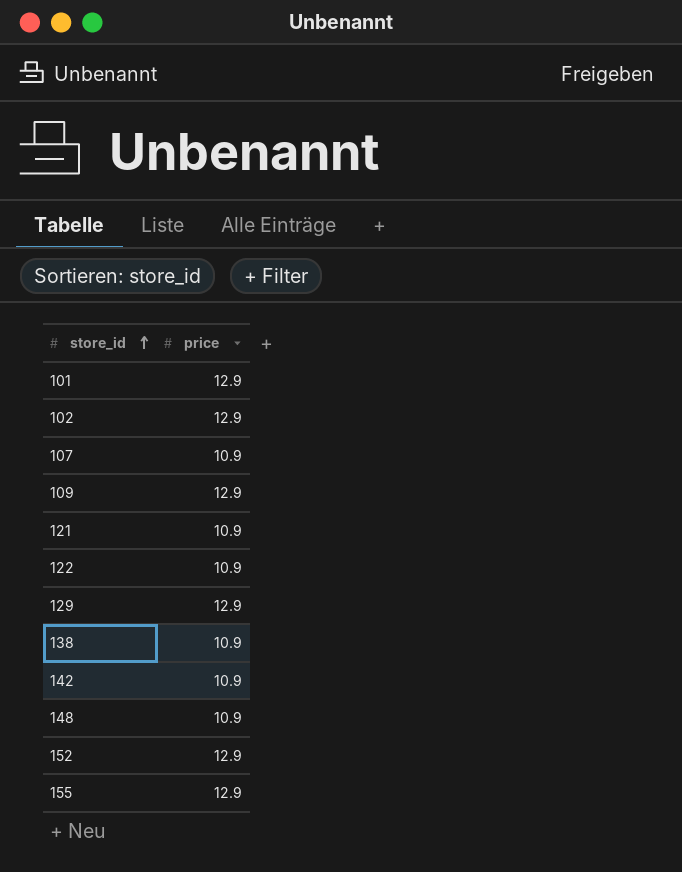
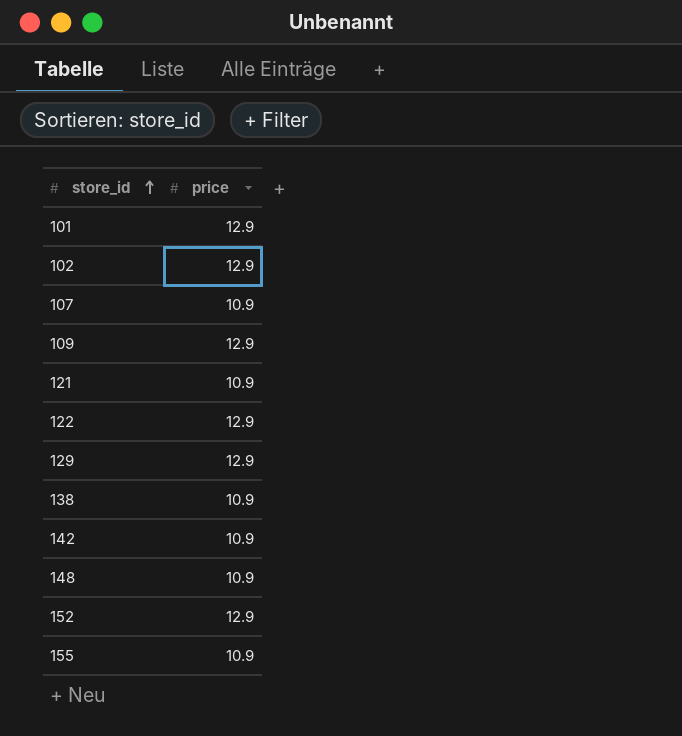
122 | price: 10.9 -> 12.9
155 | price: 12.9 -> 10.9

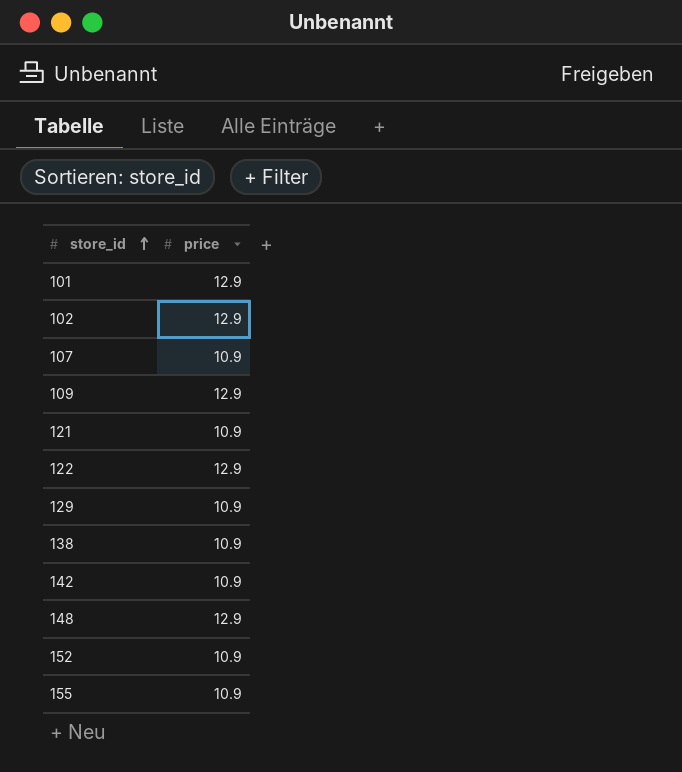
129 | price: 12.9 -> 10.9
148 | price: 10.9 -> 12.9
152 | price: 12.9 -> 10.9

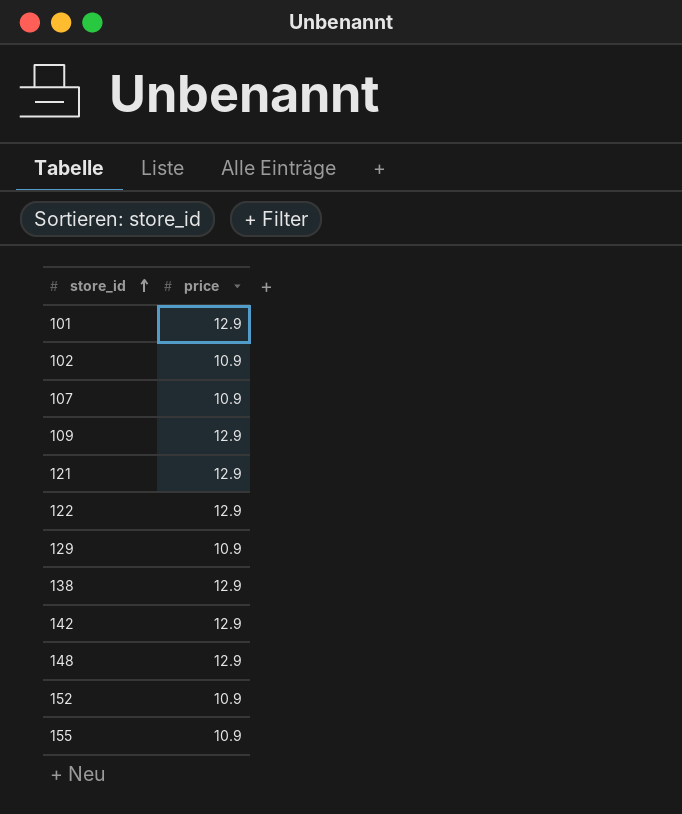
102 | price: 12.9 -> 10.9
121 | price: 10.9 -> 12.9
138 | price: 10.9 -> 12.9
142 | price: 10.9 -> 12.9

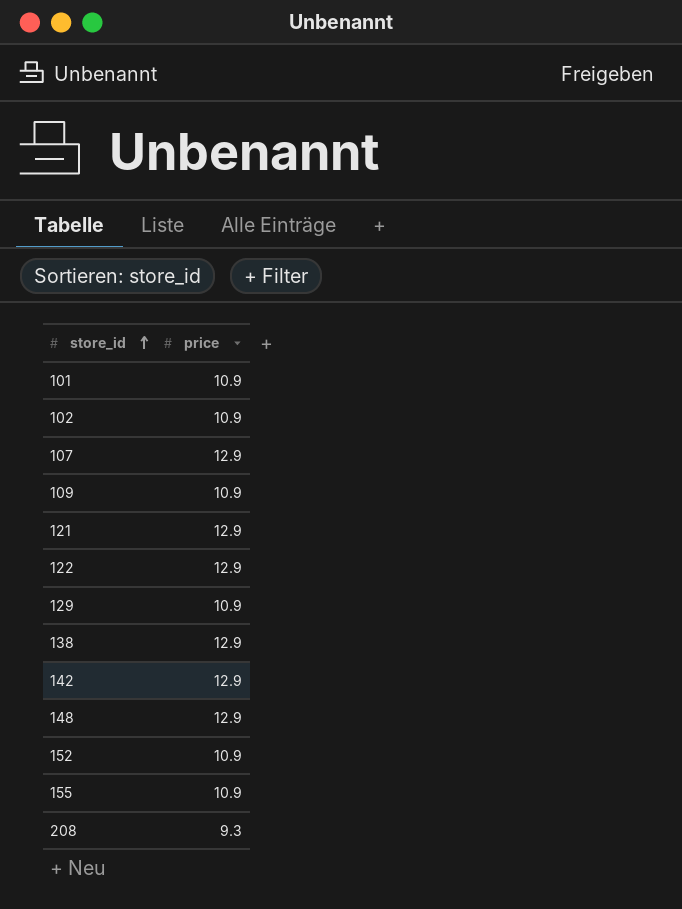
101 | price: 12.9 -> 10.9
107 | price: 10.9 -> 12.9
109 | price: 12.9 -> 10.9
row 208: none -> 9.3

